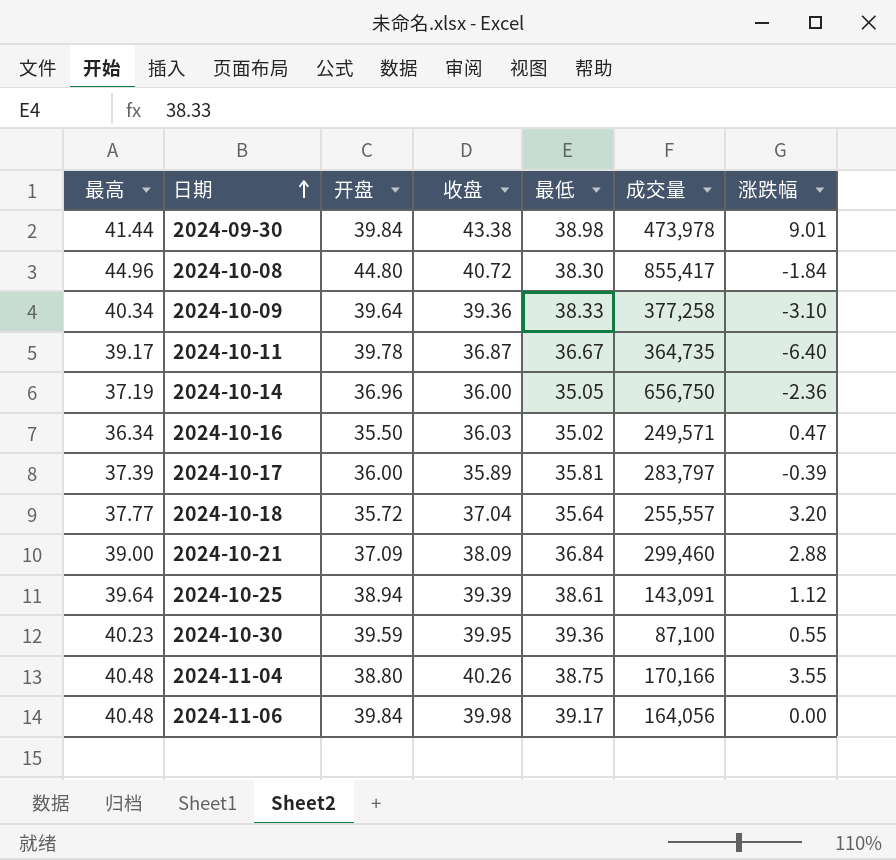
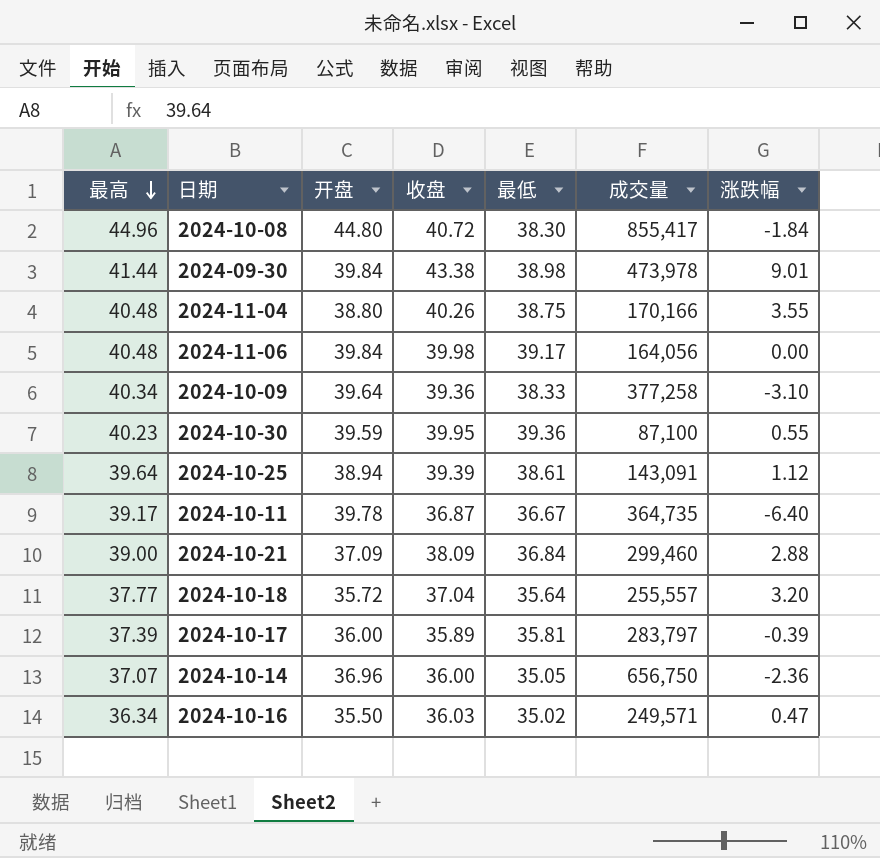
row order: 日期 ascending -> 最高 descending
2024-10-14 | 最高: 37.19 -> 37.07

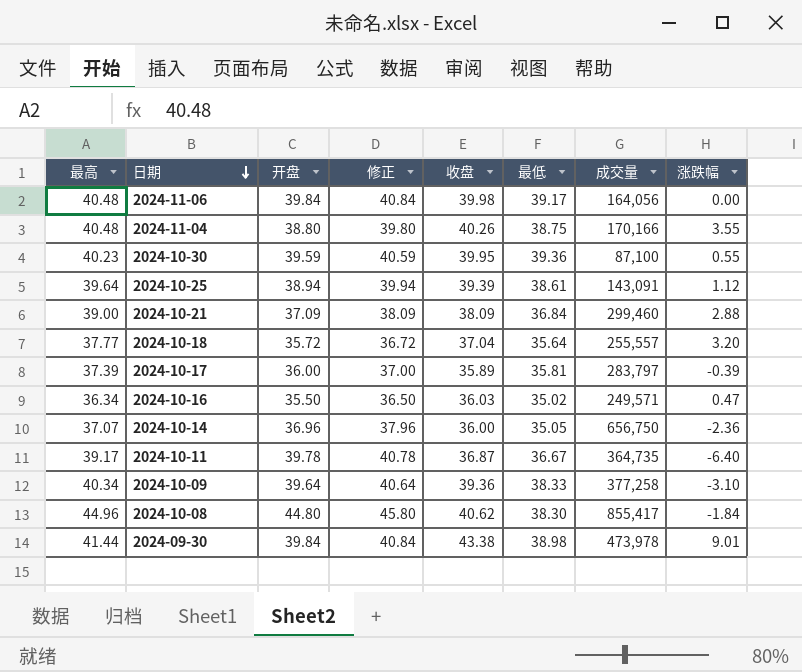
row order: 最高 descending -> 日期 descending
column 修正 | formula: none -> [开盘] + 1
2024-10-08 | 收盘: 40.72 -> 40.62

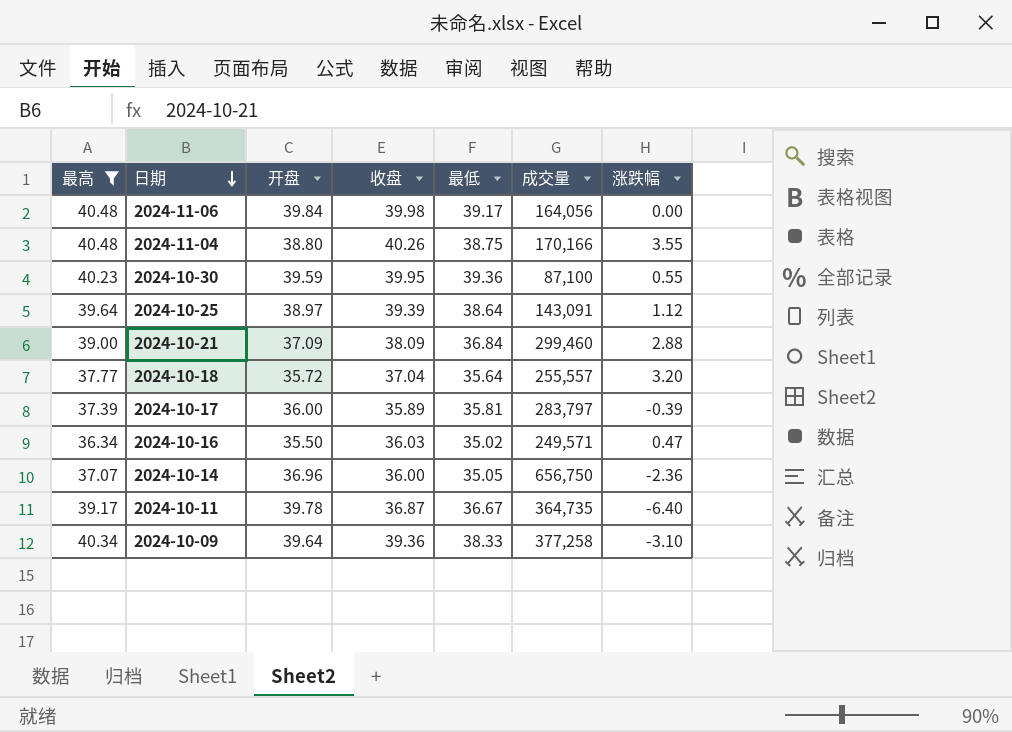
filter: none -> 最高 <= 40.48
column 修正 | formula: [开盘] + 1 -> none
2024-10-25 | 开盘: 38.94 -> 38.97
2024-10-25 | 最低: 38.61 -> 38.64

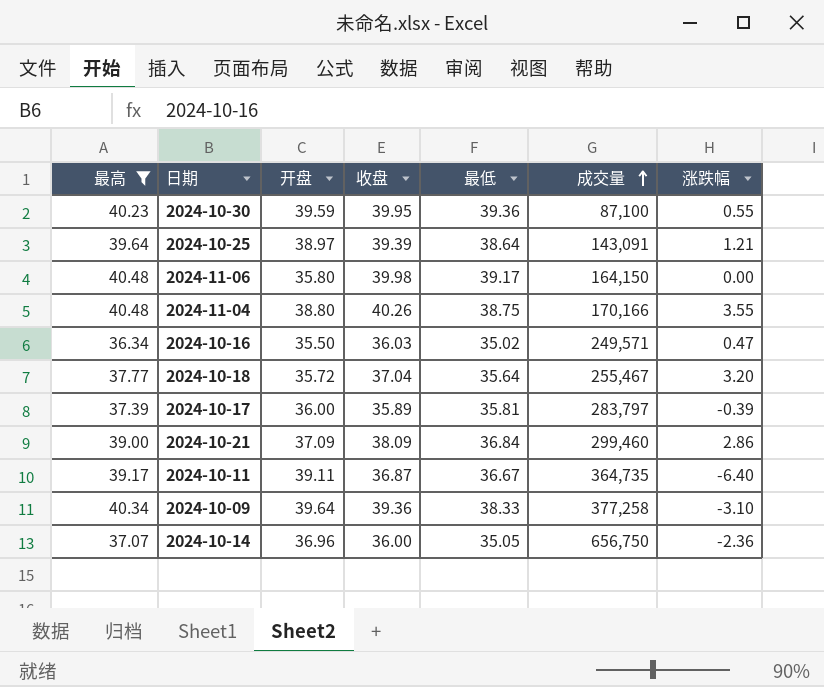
row order: 日期 descending -> 成交量 ascending
2024-10-25 | 涨跌幅: 1.12 -> 1.21
2024-11-06 | 开盘: 39.84 -> 35.80
2024-11-06 | 成交量: 164,056 -> 164,150
2024-10-18 | 成交量: 255,557 -> 255,467
2024-10-21 | 涨跌幅: 2.88 -> 2.86
2024-10-11 | 开盘: 39.78 -> 39.11

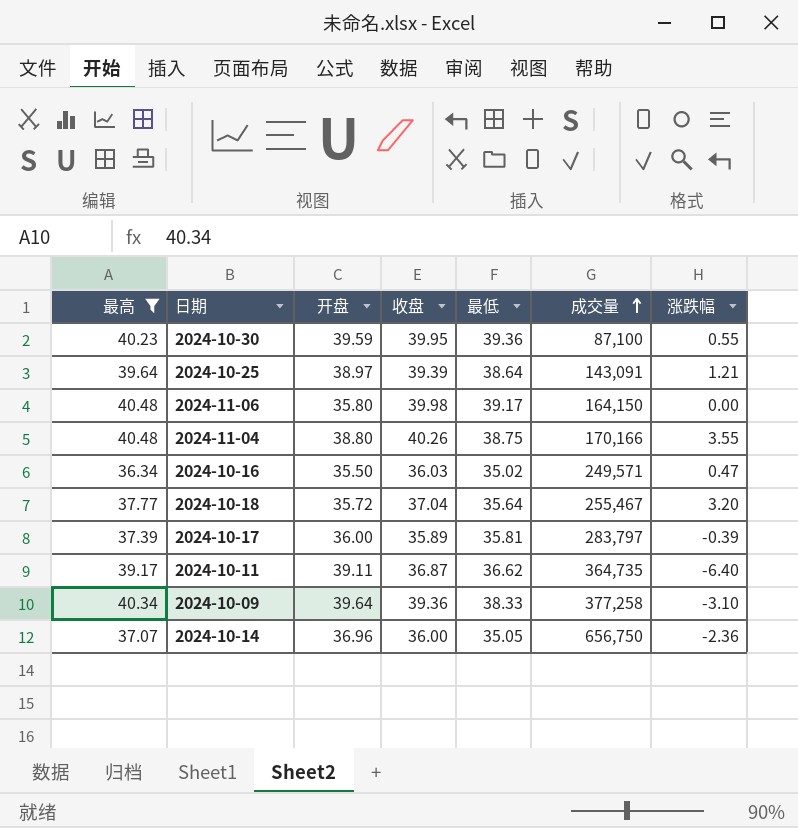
row 2024-10-21: 39.00 | 37.09 | 38.09 | 36.84 | 299,460 | 2.86 -> none
2024-10-11 | 最低: 36.67 -> 36.62

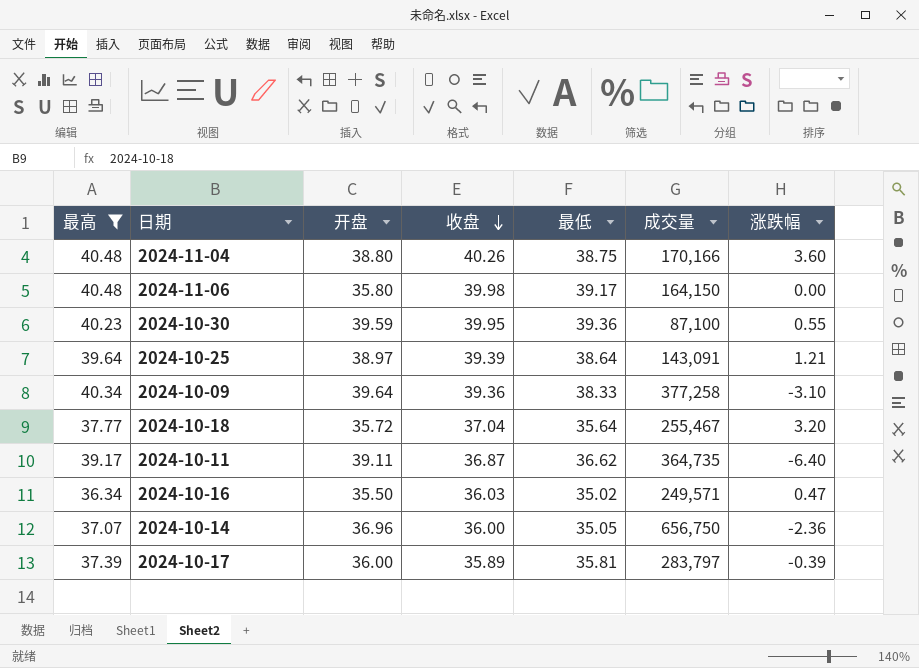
row order: 成交量 ascending -> 收盘 descending
2024-11-04 | 涨跌幅: 3.55 -> 3.60

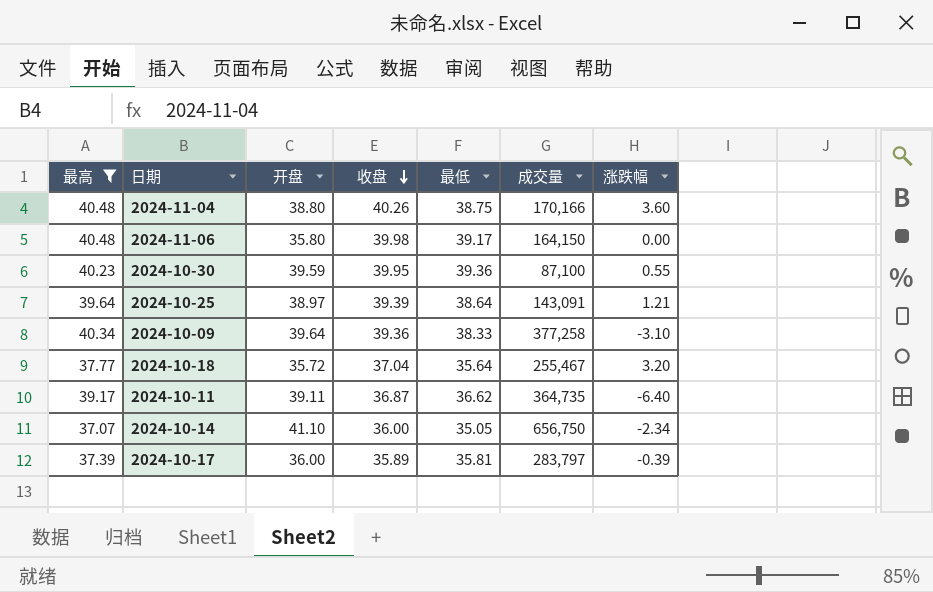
row 2024-10-16: 36.34 | 35.50 | 36.03 | 35.02 | 249,571 | 0.47 -> none
2024-10-14 | 开盘: 36.96 -> 41.10
2024-10-14 | 涨跌幅: -2.36 -> -2.34

